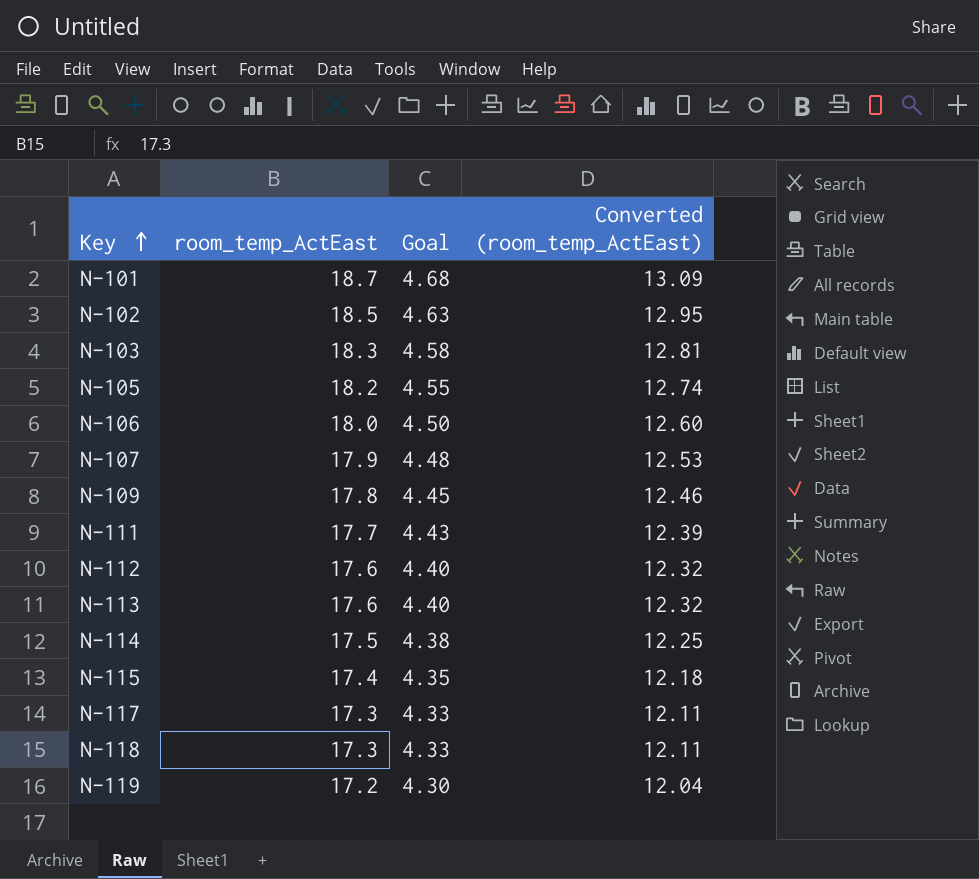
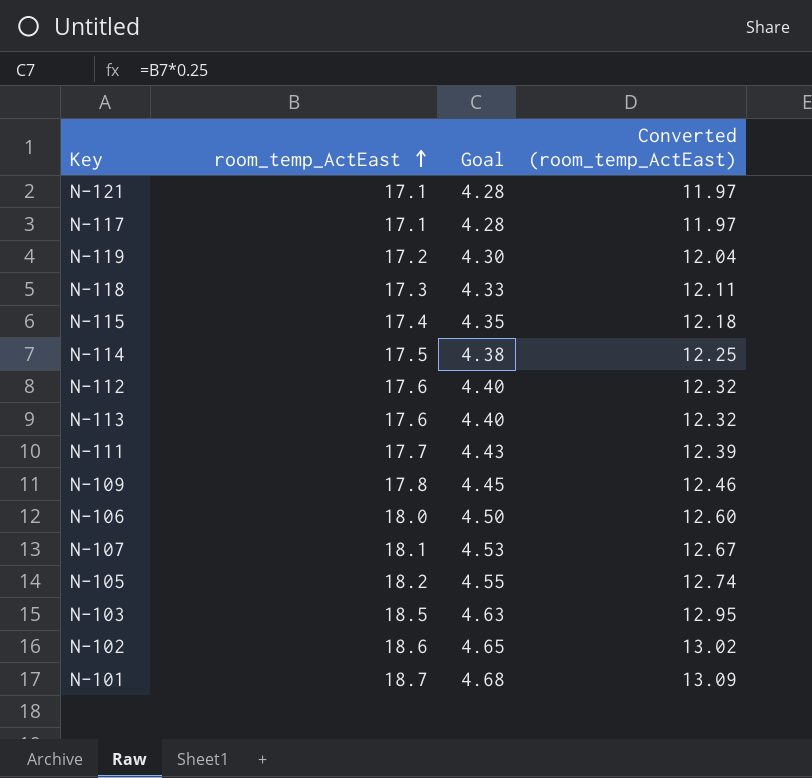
row order: Key ascending -> room_temp_ActEast ascending
row N-121: none -> 17.1 | 4.28 | 11.97
N-117 | room_temp_ActEast: 17.3 -> 17.1
N-117 | Goal: 4.33 -> 4.28
N-117 | Converted (room_temp_ActEast): 12.11 -> 11.97
N-107 | room_temp_ActEast: 17.9 -> 18.1
N-107 | Goal: 4.48 -> 4.53
N-107 | Converted (room_temp_ActEast): 12.53 -> 12.67
N-103 | room_temp_ActEast: 18.3 -> 18.5
N-103 | Goal: 4.58 -> 4.63
N-103 | Converted (room_temp_ActEast): 12.81 -> 12.95
N-102 | room_temp_ActEast: 18.5 -> 18.6
N-102 | Goal: 4.63 -> 4.65
N-102 | Converted (room_temp_ActEast): 12.95 -> 13.02

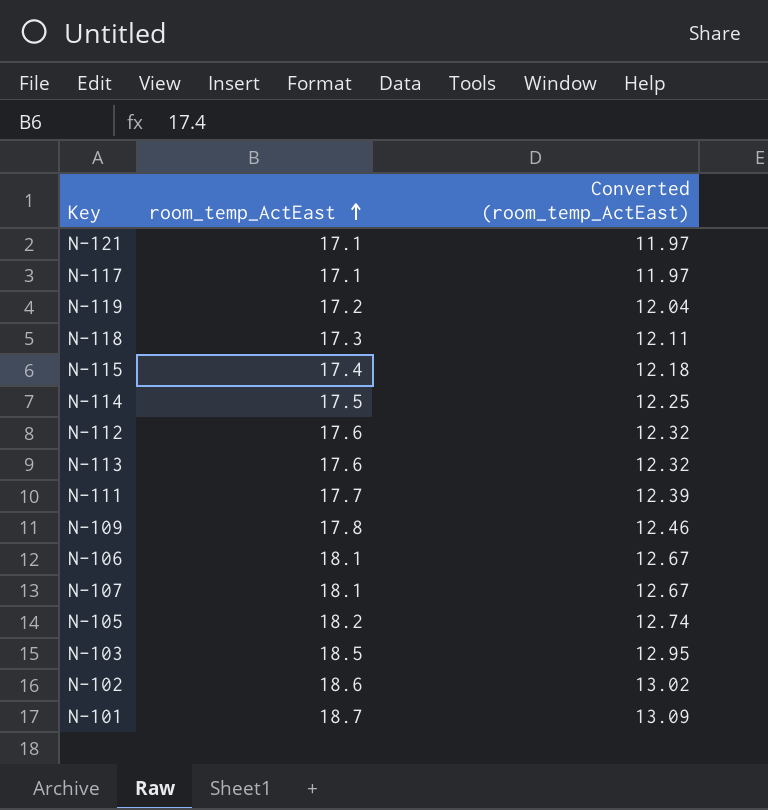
column Goal | formula: [room_temp_ActEast] * 0.25 -> none
N-106 | room_temp_ActEast: 18.0 -> 18.1
N-106 | Converted (room_temp_ActEast): 12.60 -> 12.67

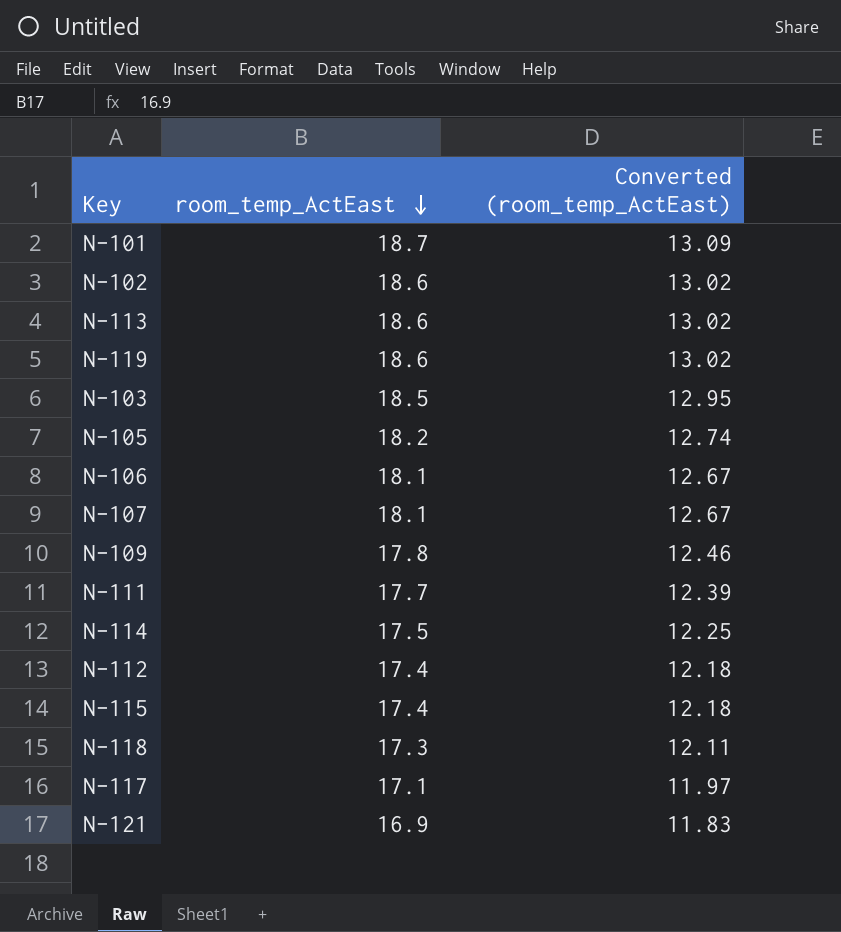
row order: room_temp_ActEast ascending -> room_temp_ActEast descending
N-113 | room_temp_ActEast: 17.6 -> 18.6
N-113 | Converted (room_temp_ActEast): 12.32 -> 13.02
N-119 | room_temp_ActEast: 17.2 -> 18.6
N-119 | Converted (room_temp_ActEast): 12.04 -> 13.02
N-112 | room_temp_ActEast: 17.6 -> 17.4
N-112 | Converted (room_temp_ActEast): 12.32 -> 12.18
N-121 | room_temp_ActEast: 17.1 -> 16.9
N-121 | Converted (room_temp_ActEast): 11.97 -> 11.83

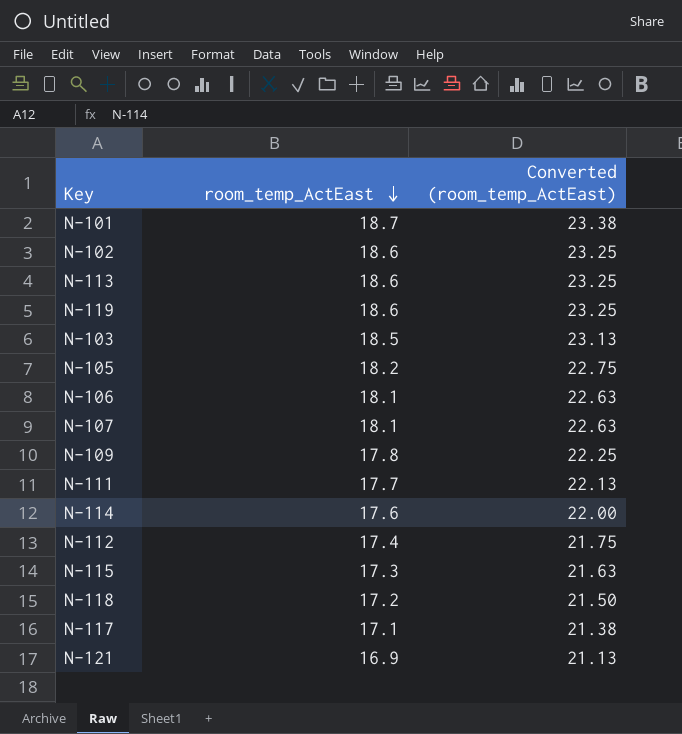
column Converted (room_temp_ActEast) | formula: [room_temp_ActEast] * 0.7 -> [room_temp_ActEast] * 1.25
N-114 | room_temp_ActEast: 17.5 -> 17.6
N-115 | room_temp_ActEast: 17.4 -> 17.3
N-118 | room_temp_ActEast: 17.3 -> 17.2

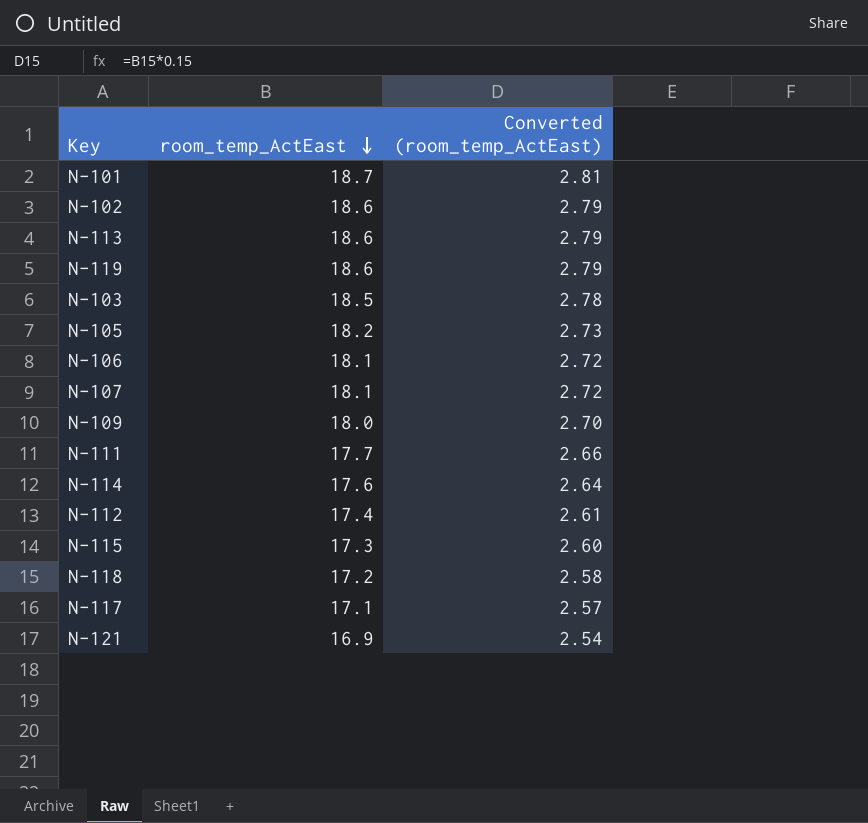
column Converted (room_temp_ActEast) | formula: [room_temp_ActEast] * 1.25 -> [room_temp_ActEast] * 0.15
N-109 | room_temp_ActEast: 17.8 -> 18.0

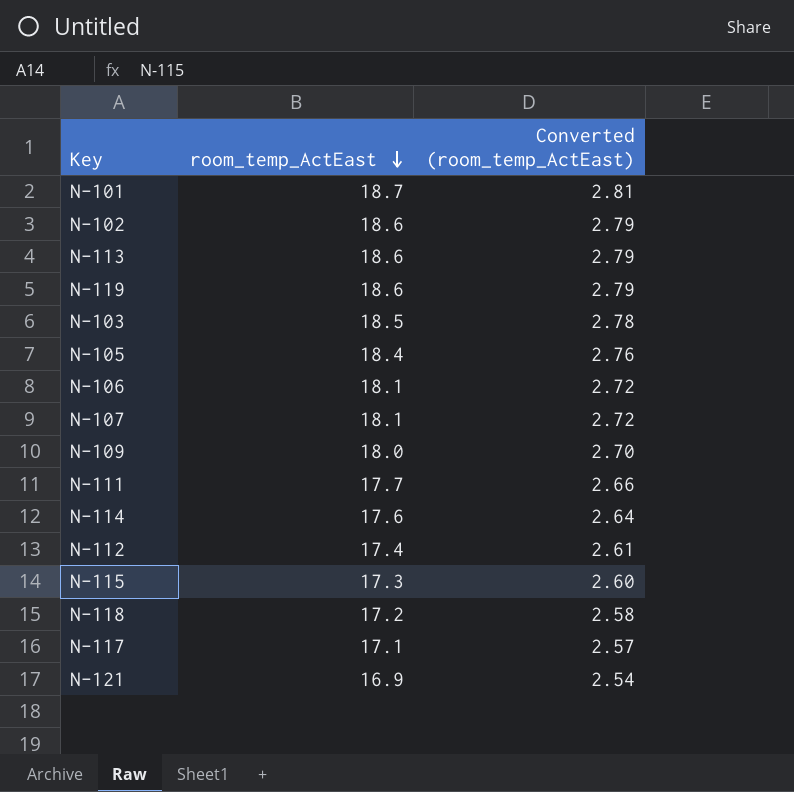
N-105 | room_temp_ActEast: 18.2 -> 18.4
N-105 | Converted (room_temp_ActEast): 2.73 -> 2.76

